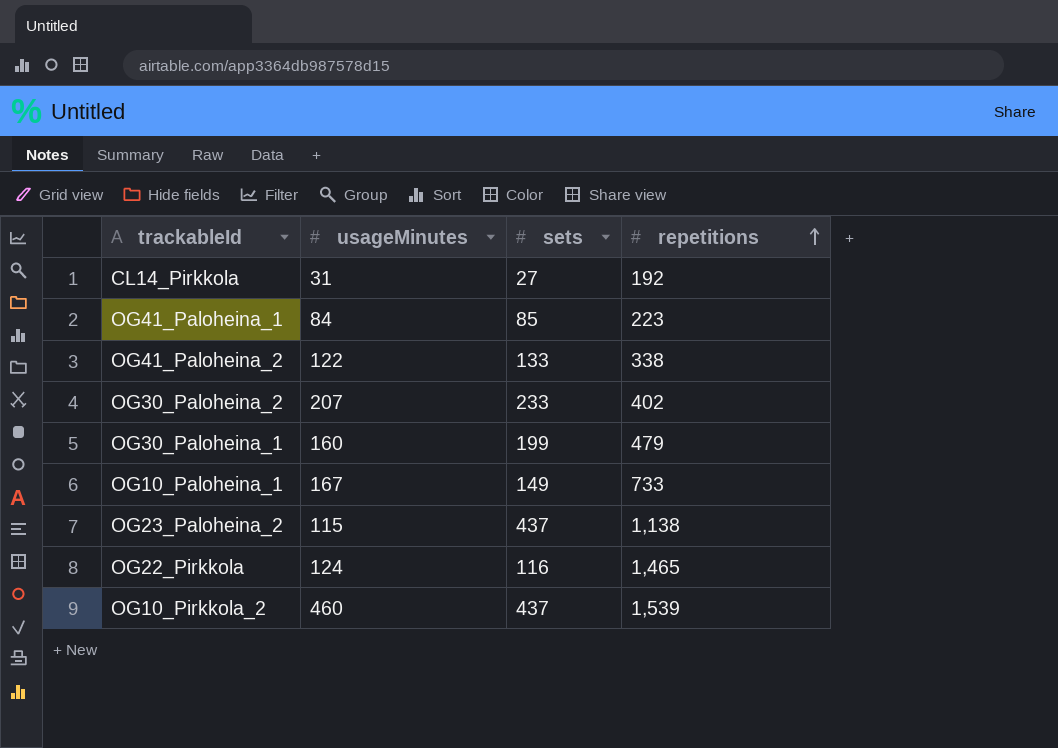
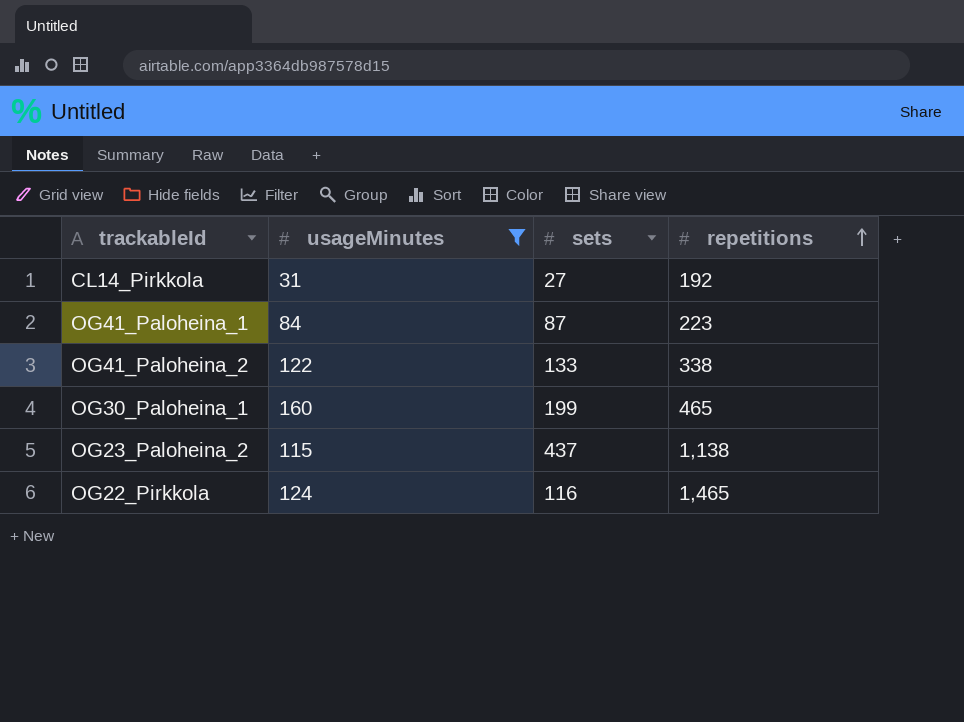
filter: none -> usageMinutes <= 160
OG41_Paloheina_1 | sets: 85 -> 87
OG30_Paloheina_1 | repetitions: 479 -> 465

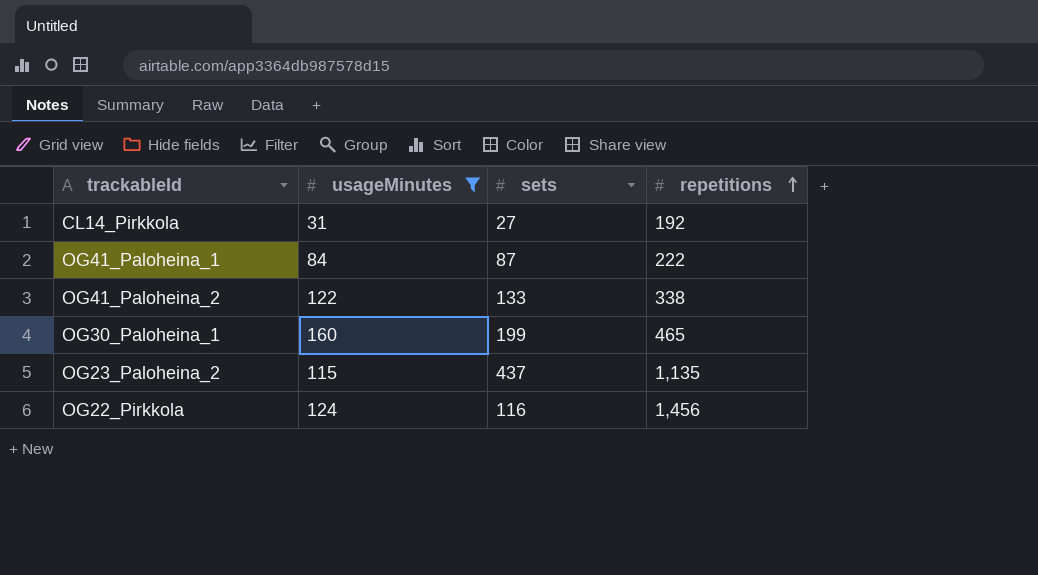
OG41_Paloheina_1 | repetitions: 223 -> 222
OG23_Paloheina_2 | repetitions: 1,138 -> 1,135
OG22_Pirkkola | repetitions: 1,465 -> 1,456

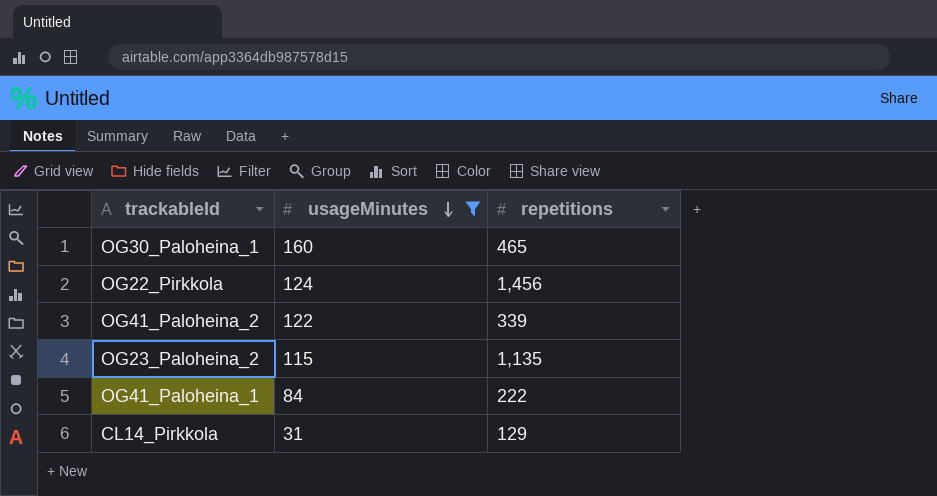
row order: repetitions ascending -> usageMinutes descending
column sets | position: 3 -> none
OG41_Paloheina_2 | repetitions: 338 -> 339
CL14_Pirkkola | repetitions: 192 -> 129

